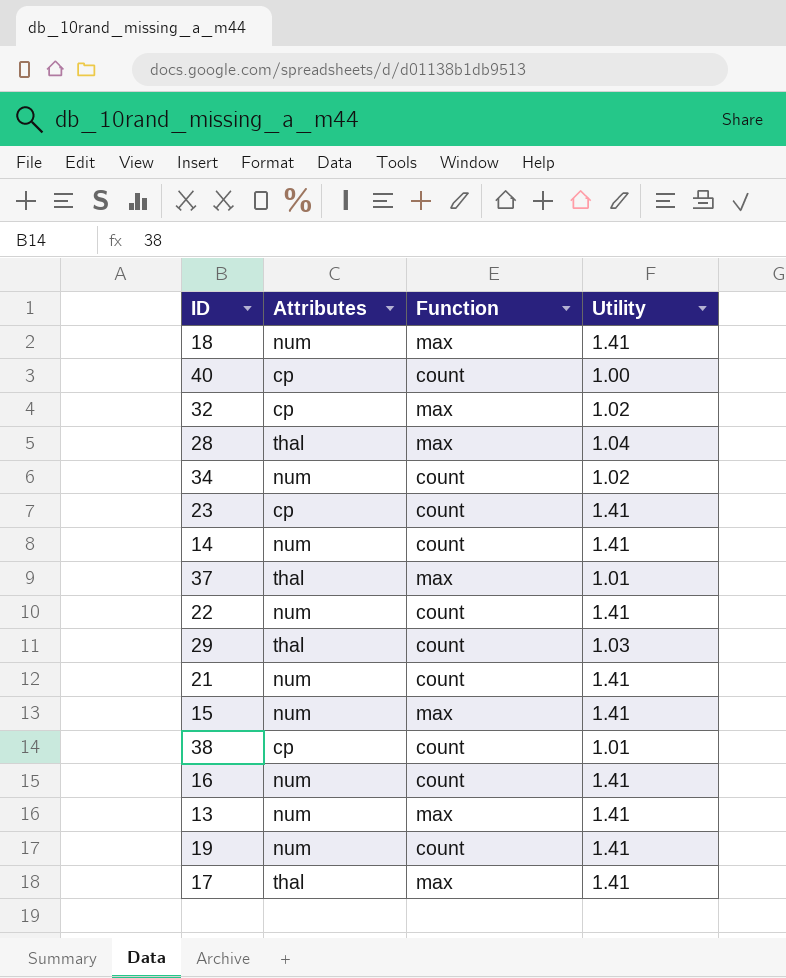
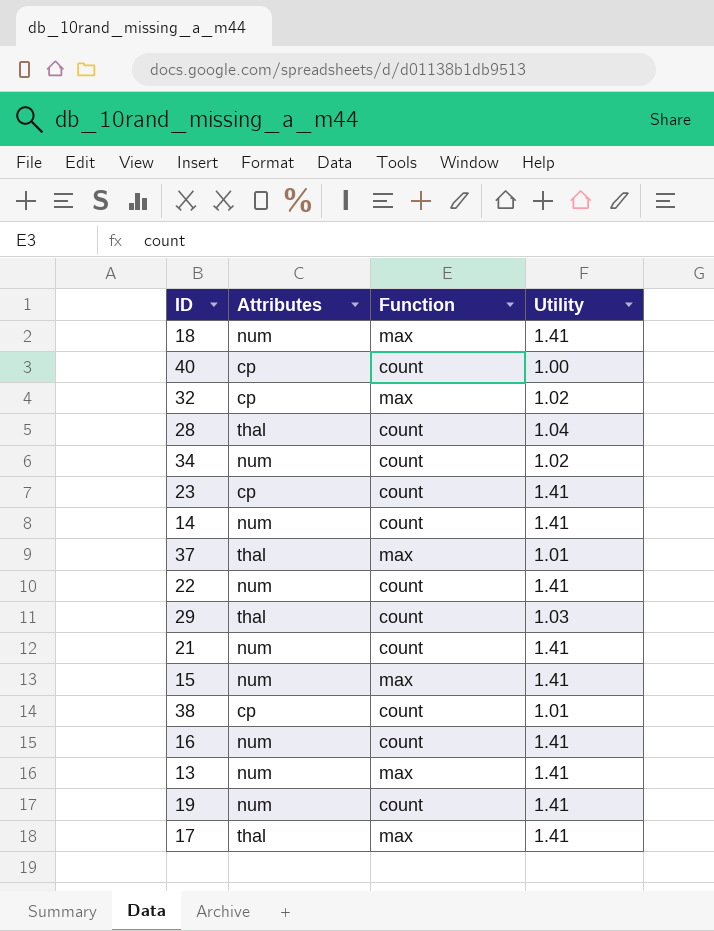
28 | Function: max -> count

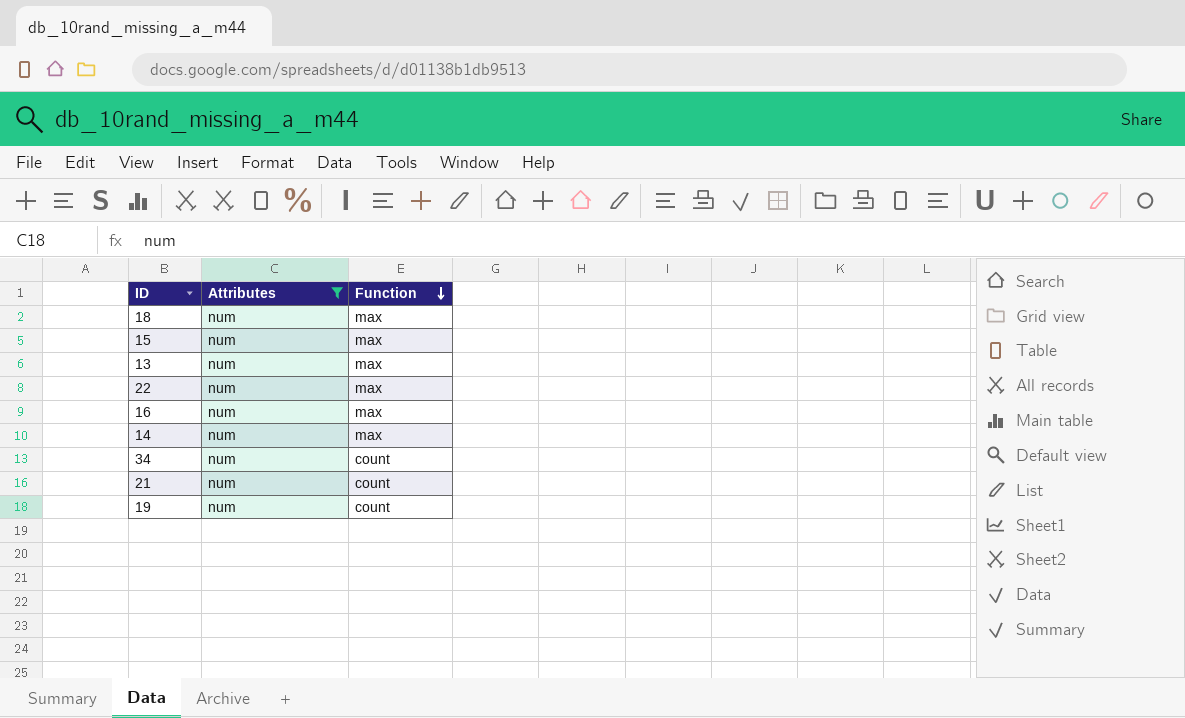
filter: none -> Attributes = num
row order: none -> Function descending
column Utility | position: 4 -> none
22 | Function: count -> max
16 | Function: count -> max
14 | Function: count -> max

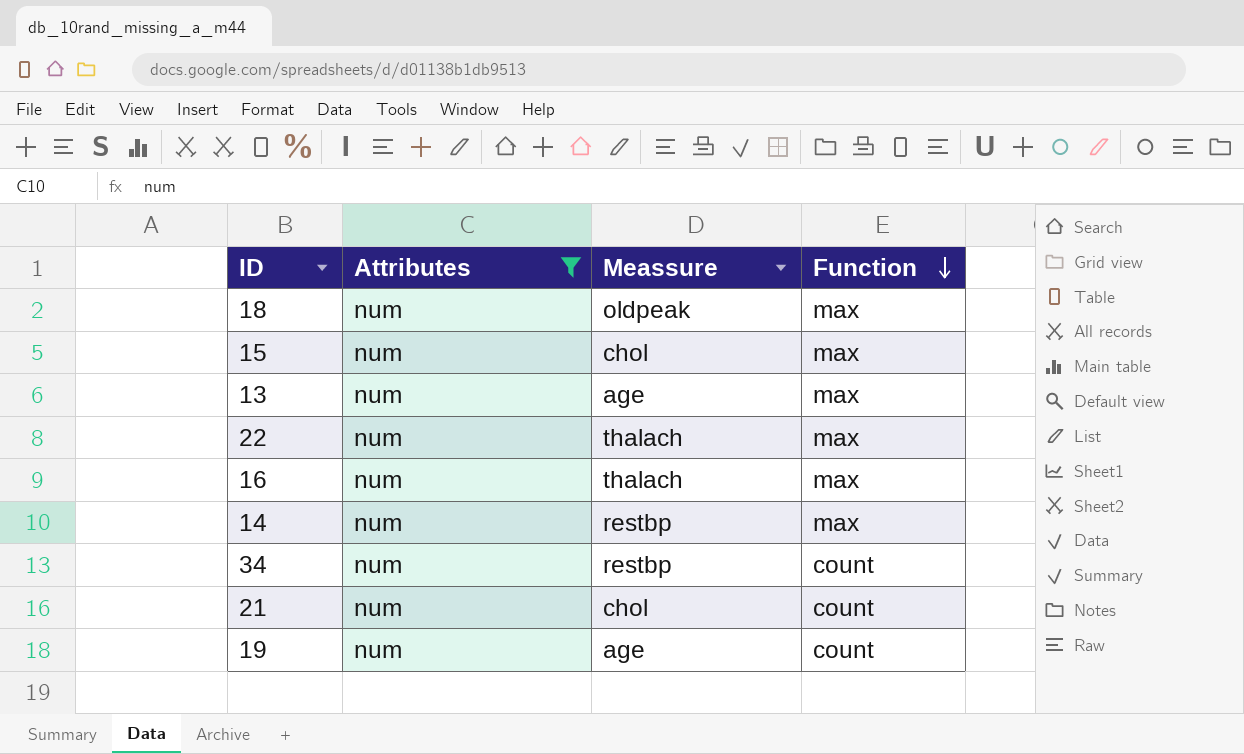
column Meassure | position: none -> 3

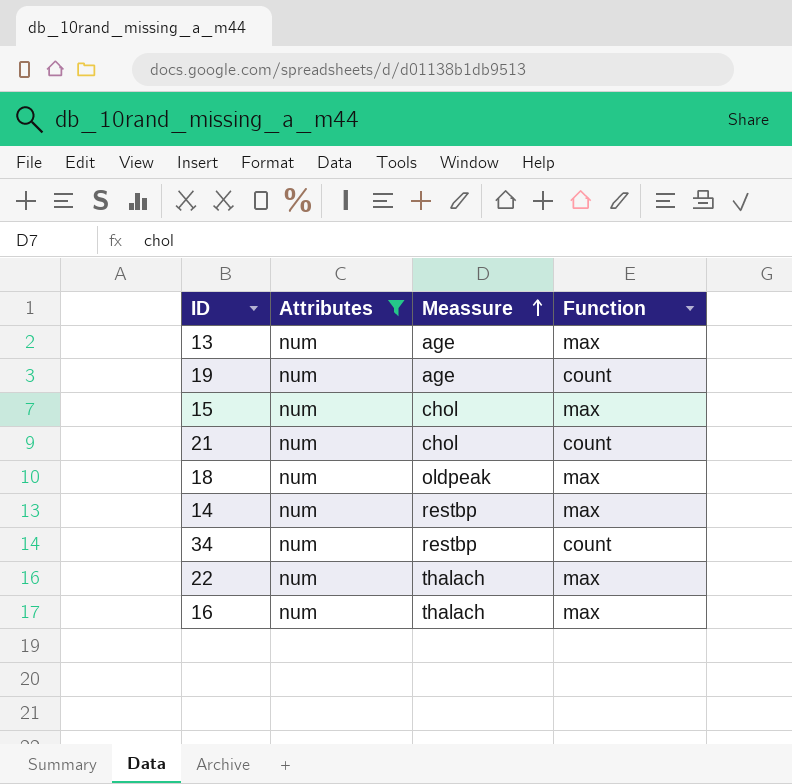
row order: Function descending -> Meassure ascending

